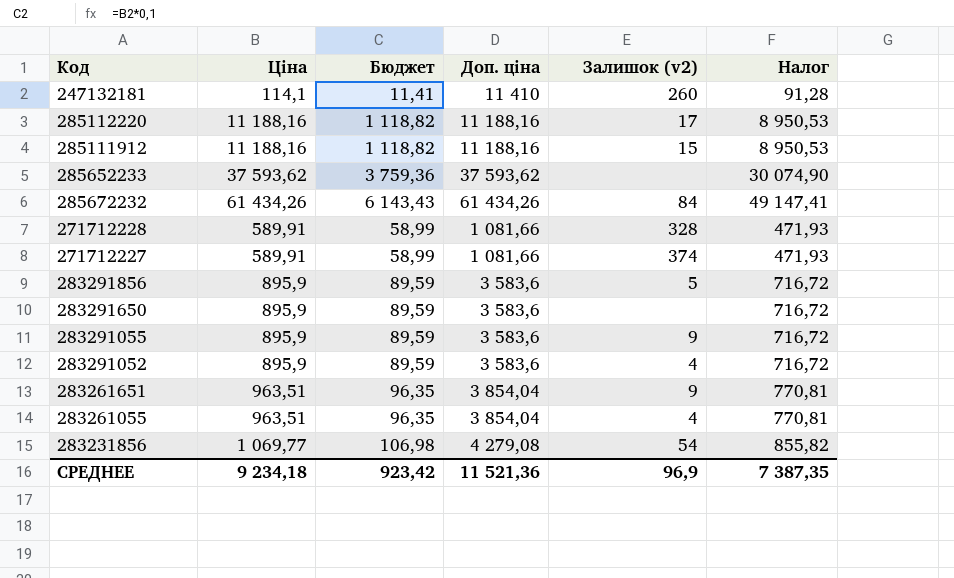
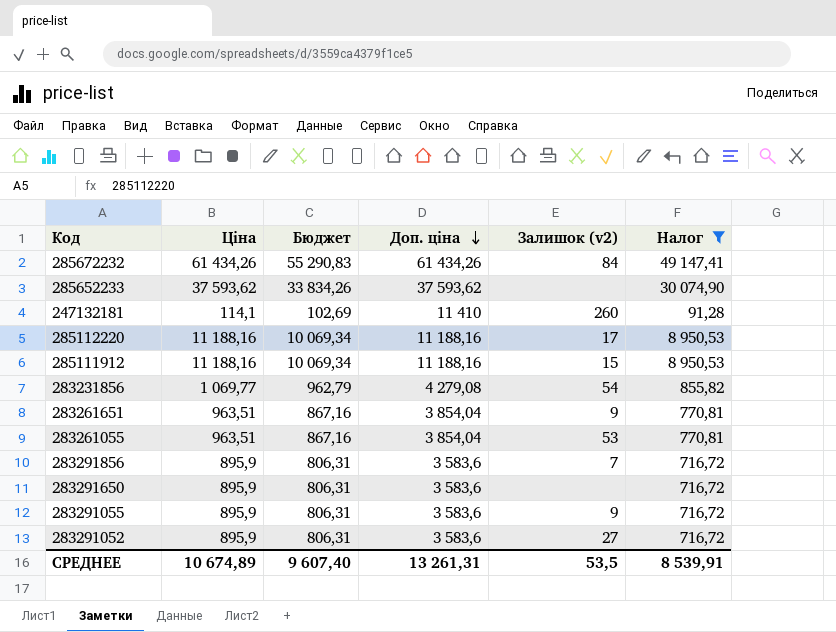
filter: none -> Налог != 471,93
row order: none -> Доп. ціна descending
column Бюджет | formula: [Ціна] * 0,1 -> [Ціна] * 0,9
283261055 | Залишок (v2): 4 -> 53
283291856 | Залишок (v2): 5 -> 7
283291052 | Залишок (v2): 4 -> 27
СРЕДНЕЕ | Ціна: 9 234,18 -> 10 674,89
СРЕДНЕЕ | Бюджет: 923,42 -> 9 607,40
СРЕДНЕЕ | Доп. ціна: 11 521,36 -> 13 261,31
СРЕДНЕЕ | Залишок (v2): 96,9 -> 53,5
СРЕДНЕЕ | Налог: 7 387,35 -> 8 539,91

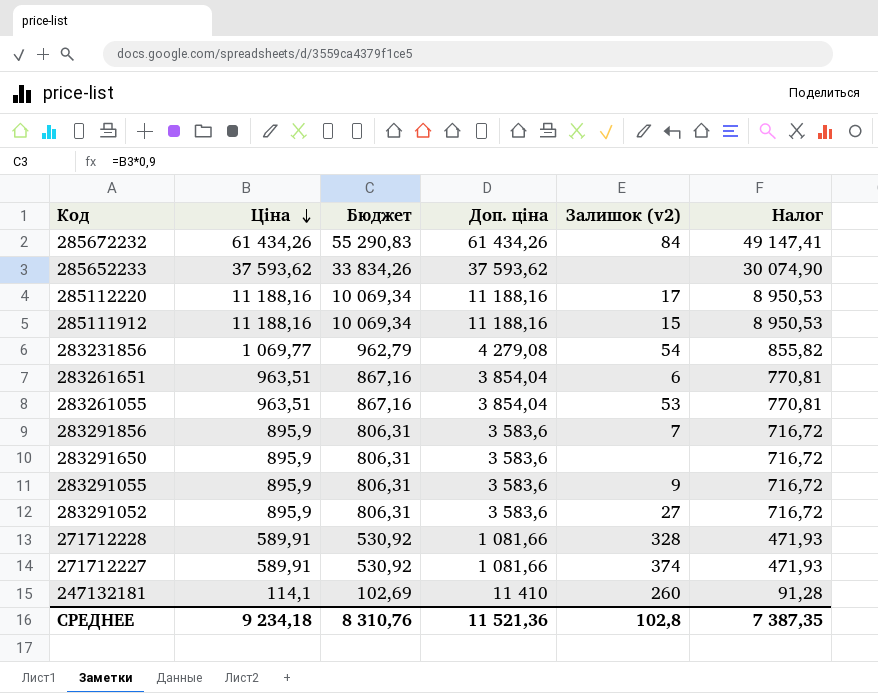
filter: Налог != 471,93 -> none
row order: Доп. ціна descending -> Ціна descending
283261651 | Залишок (v2): 9 -> 6
СРЕДНЕЕ | Ціна: 10 674,89 -> 9 234,18
СРЕДНЕЕ | Бюджет: 9 607,40 -> 8 310,76
СРЕДНЕЕ | Доп. ціна: 13 261,31 -> 11 521,36
СРЕДНЕЕ | Залишок (v2): 53,5 -> 102,8
СРЕДНЕЕ | Налог: 8 539,91 -> 7 387,35

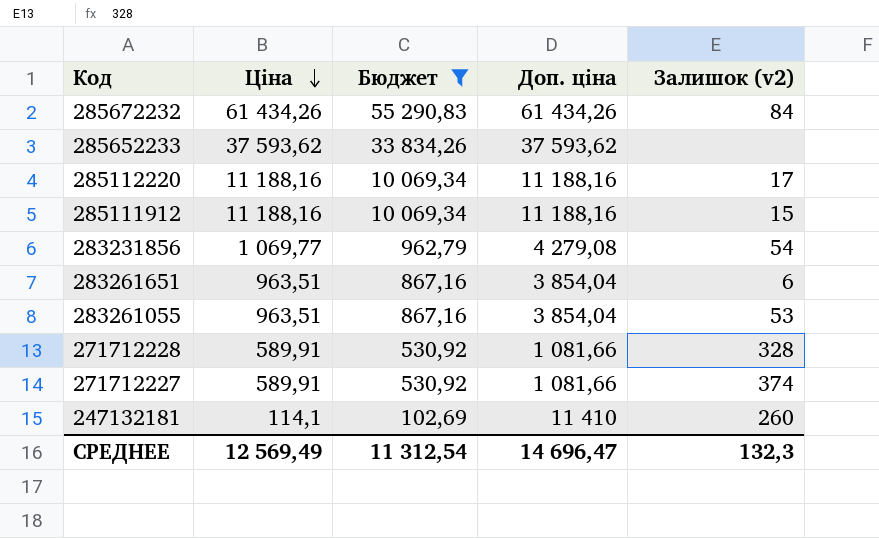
filter: none -> Бюджет != 806,31
column Налог | formula: [Ціна] * 0,8 -> none
СРЕДНЕЕ | Ціна: 9 234,18 -> 12 569,49
СРЕДНЕЕ | Бюджет: 8 310,76 -> 11 312,54
СРЕДНЕЕ | Доп. ціна: 11 521,36 -> 14 696,47
СРЕДНЕЕ | Залишок (v2): 102,8 -> 132,3

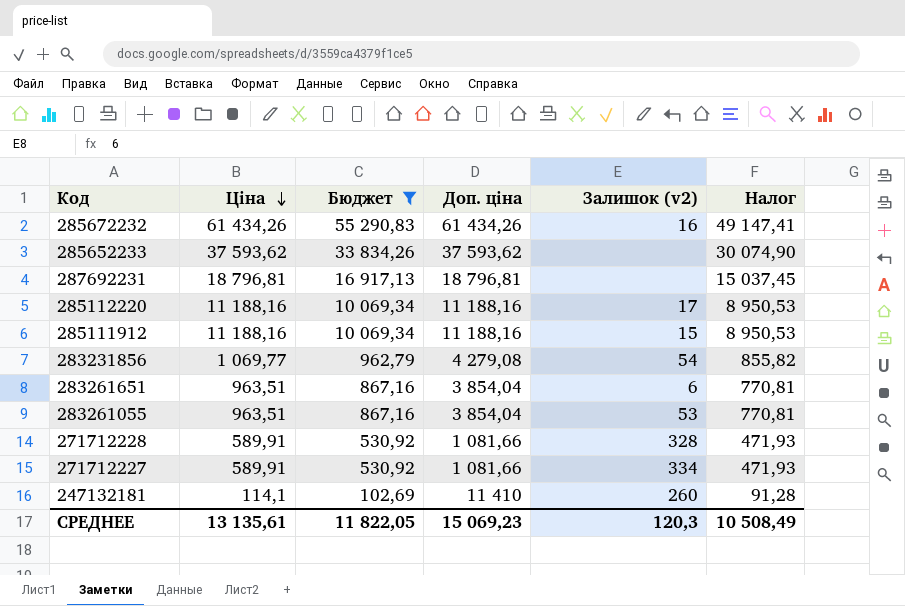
column Налог | formula: none -> [Ціна] * 0,8
285672232 | Залишок (v2): 84 -> 16
row 287692231: none -> 18 796,81 | 16 917,13 | 18 796,81 | none | 15 037,45
271712227 | Залишок (v2): 374 -> 334
СРЕДНЕЕ | Ціна: 12 569,49 -> 13 135,61
СРЕДНЕЕ | Бюджет: 11 312,54 -> 11 822,05
СРЕДНЕЕ | Доп. ціна: 14 696,47 -> 15 069,23
СРЕДНЕЕ | Залишок (v2): 132,3 -> 120,3

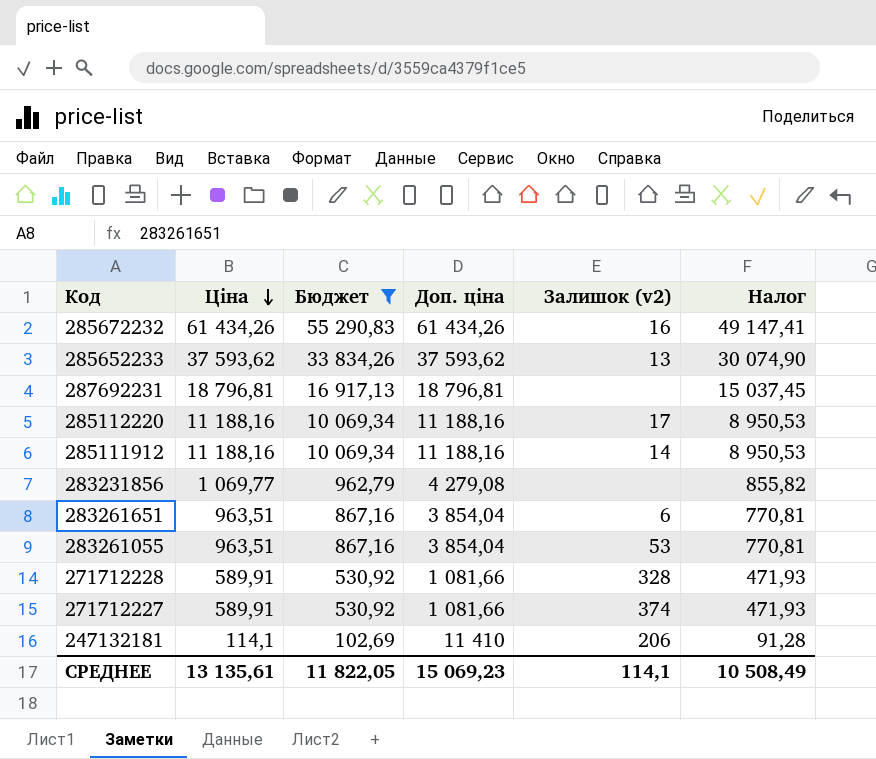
285652233 | Залишок (v2): none -> 13
285111912 | Залишок (v2): 15 -> 14
283231856 | Залишок (v2): 54 -> none
271712227 | Залишок (v2): 334 -> 374
247132181 | Залишок (v2): 260 -> 206
СРЕДНЕЕ | Залишок (v2): 120,3 -> 114,1

